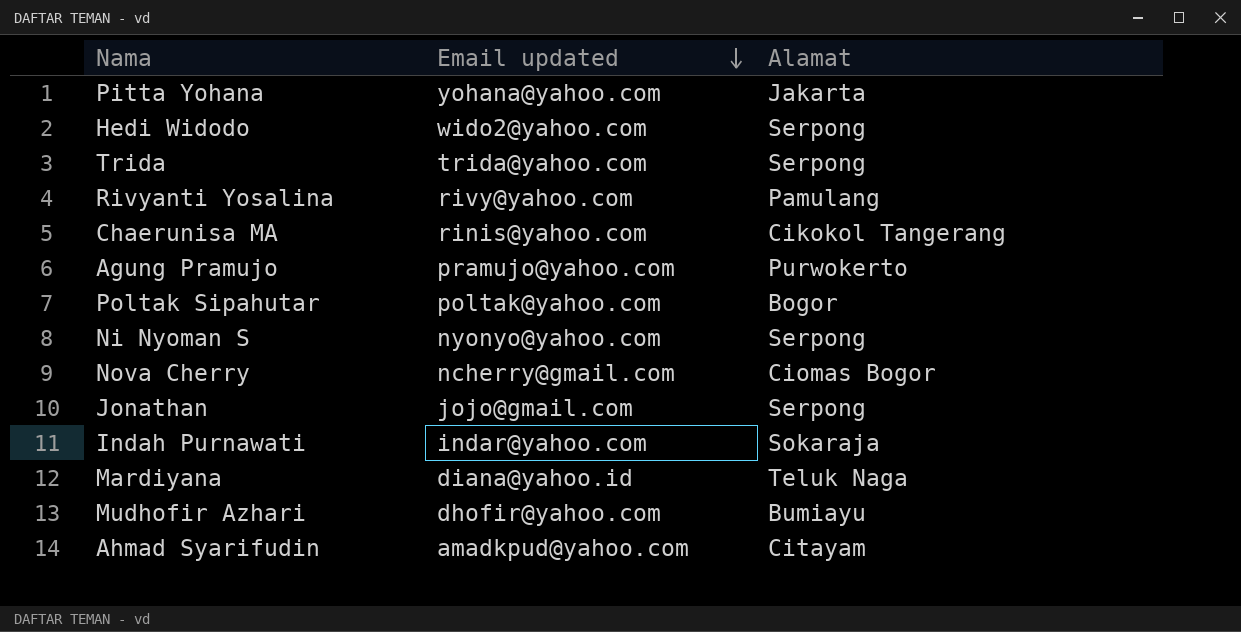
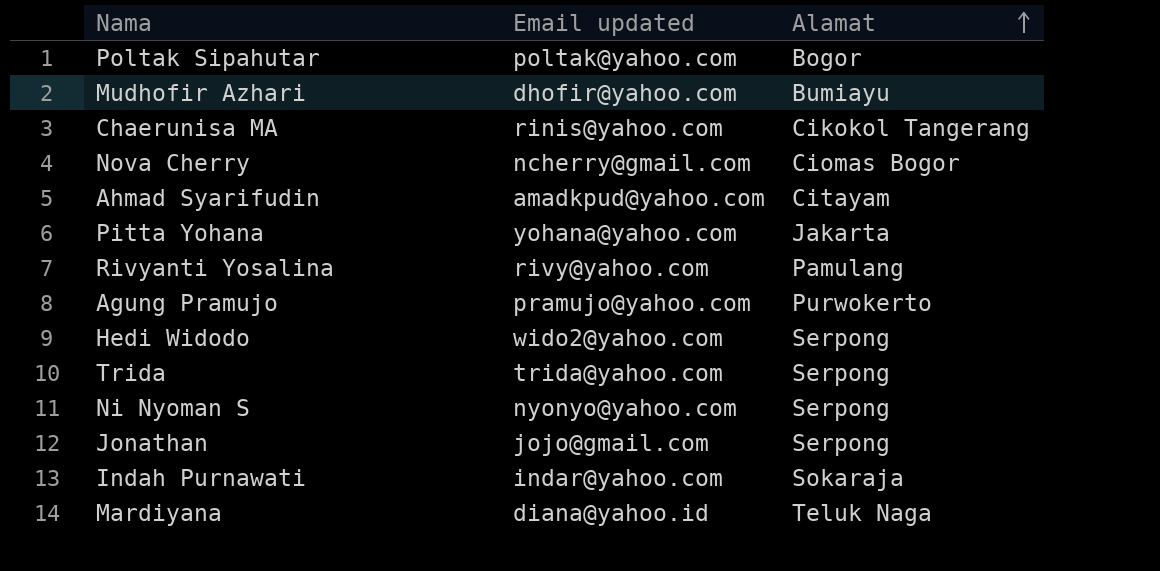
row order: Email updated descending -> Alamat ascending

